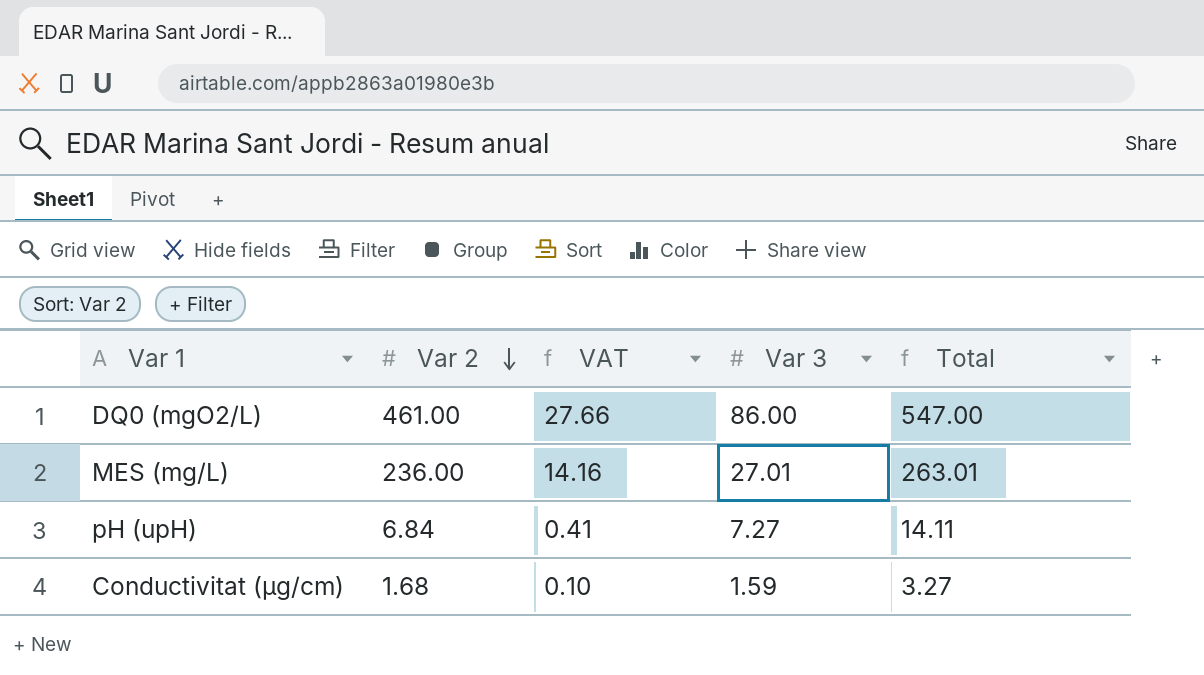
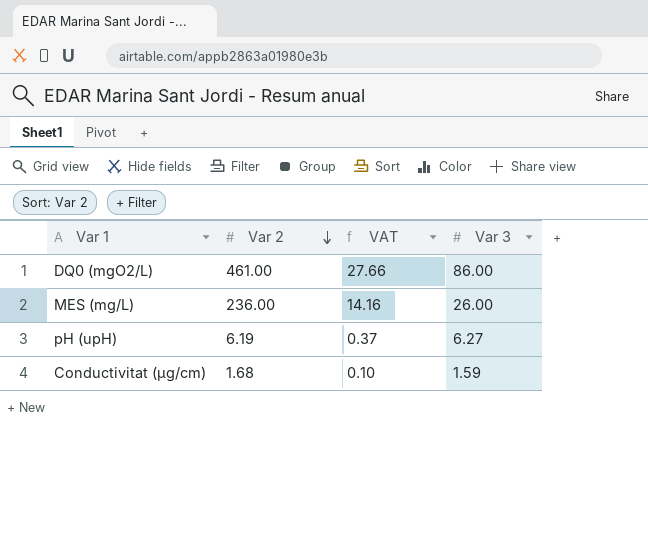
column Total | formula: [Var 2] + [Var 3] -> none
MES (mg/L) | Var 3: 27.01 -> 26.00
pH (upH) | Var 2: 6.84 -> 6.19
pH (upH) | VAT: 0.41 -> 0.37
pH (upH) | Var 3: 7.27 -> 6.27

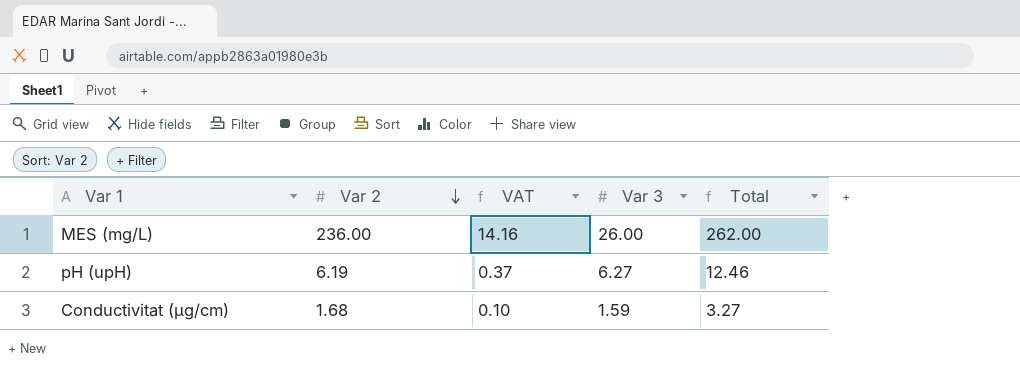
column Total | formula: none -> [Var 2] + [Var 3]
row DQ0 (mgO2/L): 461.00 | 27.66 | 86.00 -> none

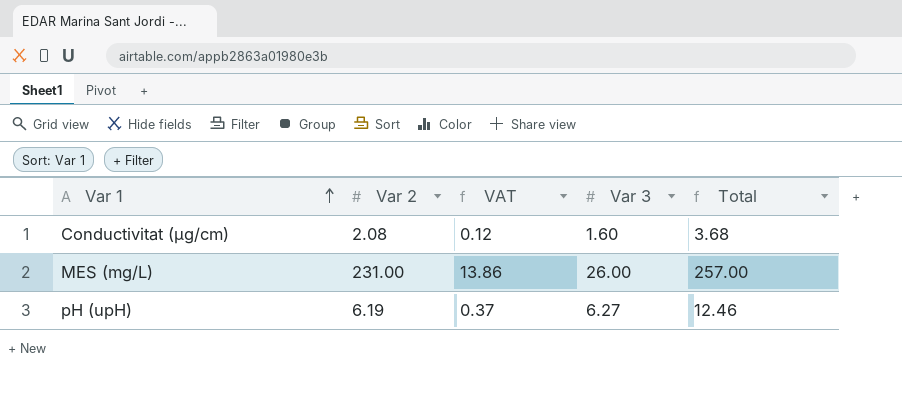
row order: Var 2 descending -> Var 1 ascending
Conductivitat (µg/cm) | Var 2: 1.68 -> 2.08
Conductivitat (µg/cm) | VAT: 0.10 -> 0.12
Conductivitat (µg/cm) | Var 3: 1.59 -> 1.60
Conductivitat (µg/cm) | Total: 3.27 -> 3.68
MES (mg/L) | Var 2: 236.00 -> 231.00
MES (mg/L) | VAT: 14.16 -> 13.86
MES (mg/L) | Total: 262.00 -> 257.00

